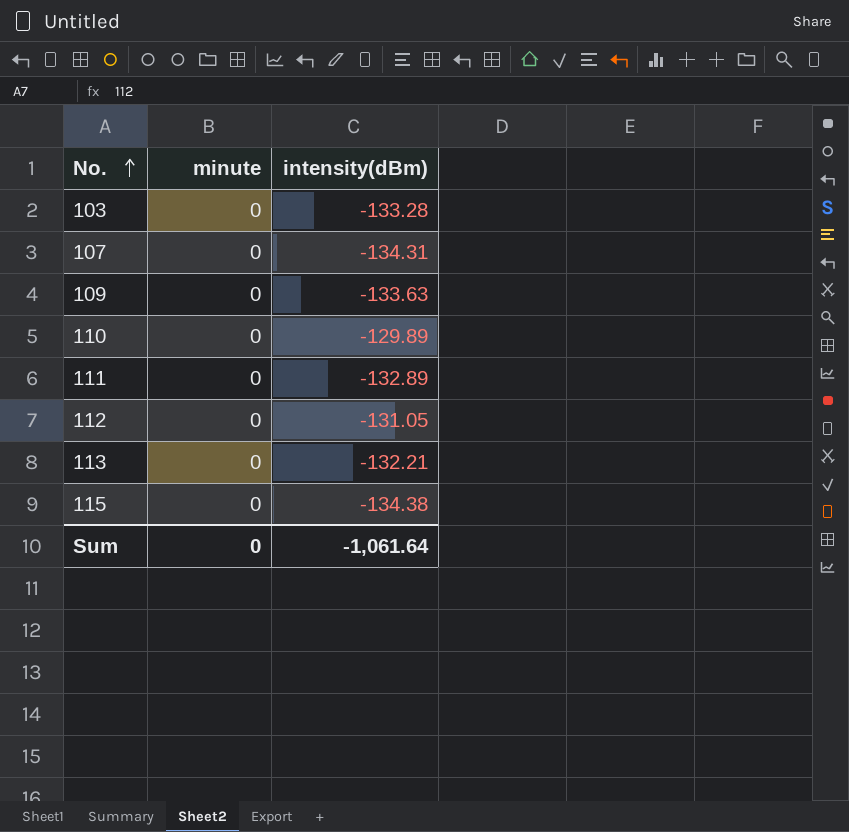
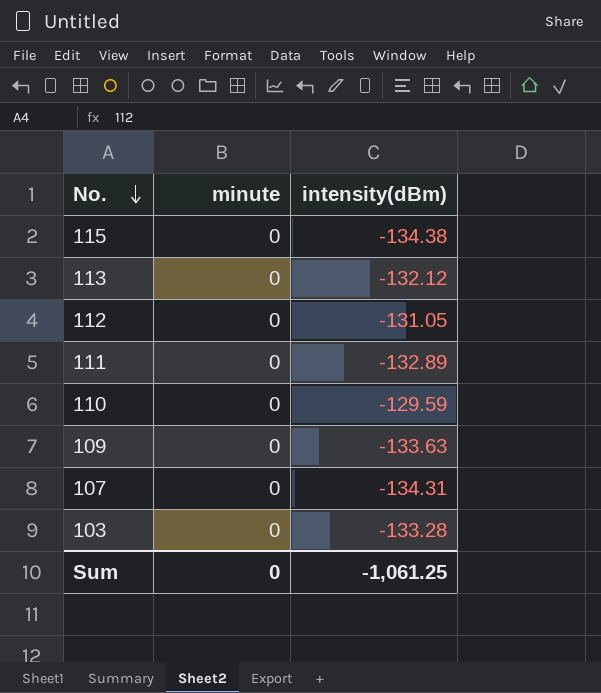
row order: No. ascending -> No. descending
113 | intensity(dBm): -132.21 -> -132.12
110 | intensity(dBm): -129.89 -> -129.59
Sum | intensity(dBm): -1,061.64 -> -1,061.25

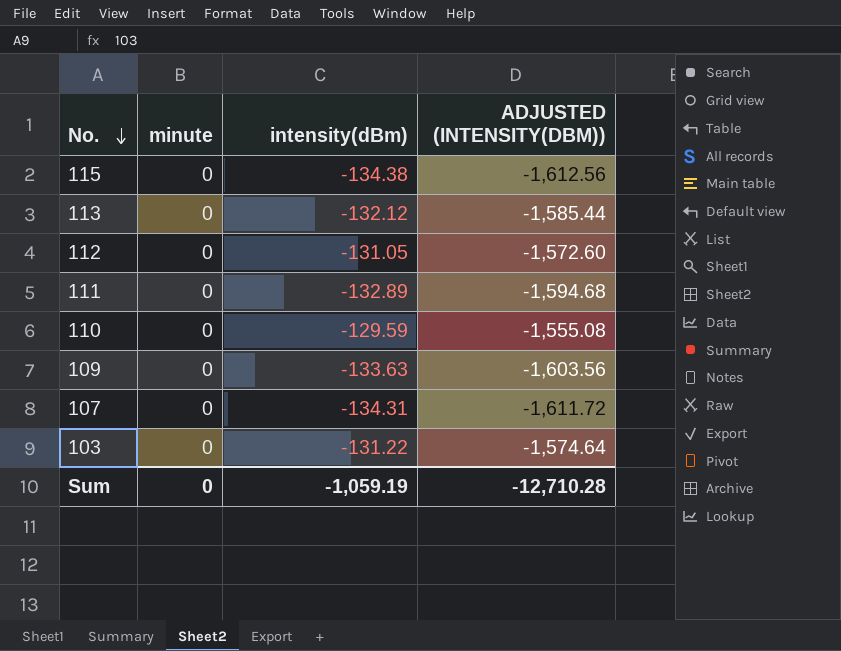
column ADJUSTED (INTENSITY(DBM)) | formula: none -> [intensity(dBm)] * 12
103 | intensity(dBm): -133.28 -> -131.22
Sum | intensity(dBm): -1,061.25 -> -1,059.19

